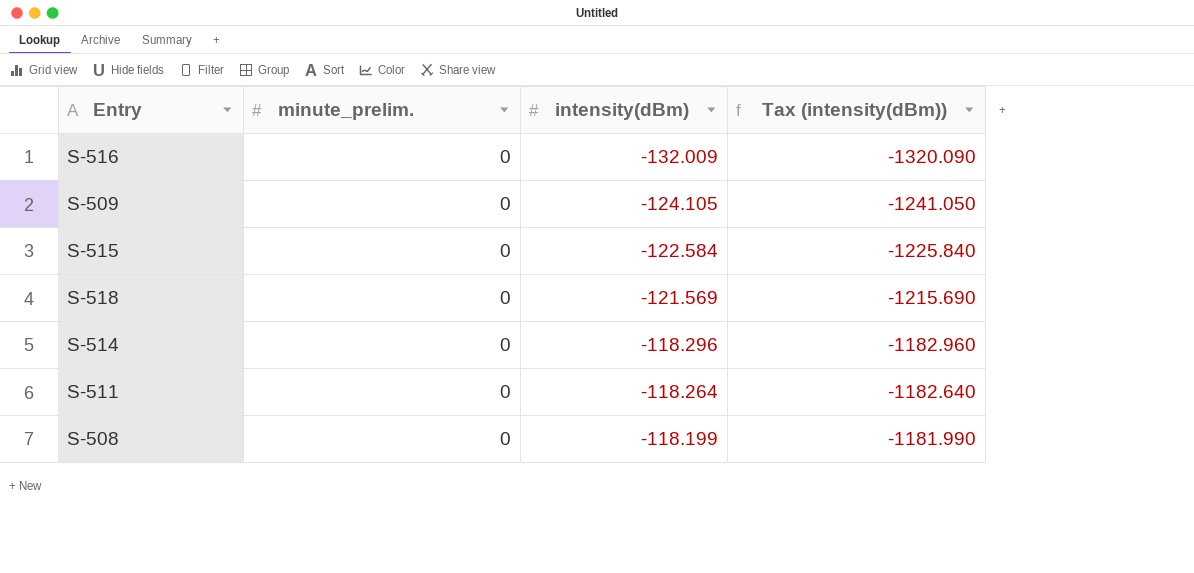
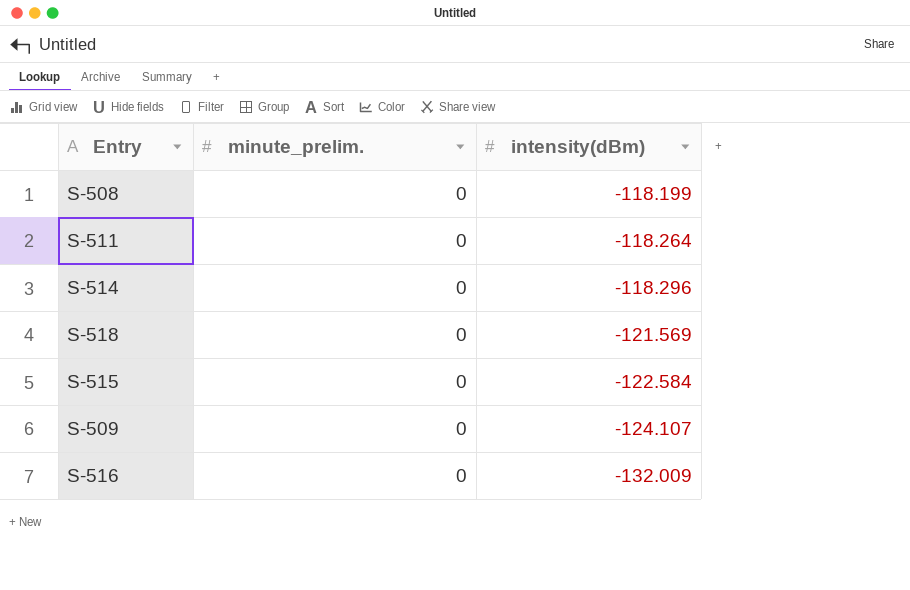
row order: intensity(dBm) ascending -> intensity(dBm) descending
column Tax (intensity(dBm)) | formula: [intensity(dBm)] * 10 -> none
S-509 | intensity(dBm): -124.105 -> -124.107

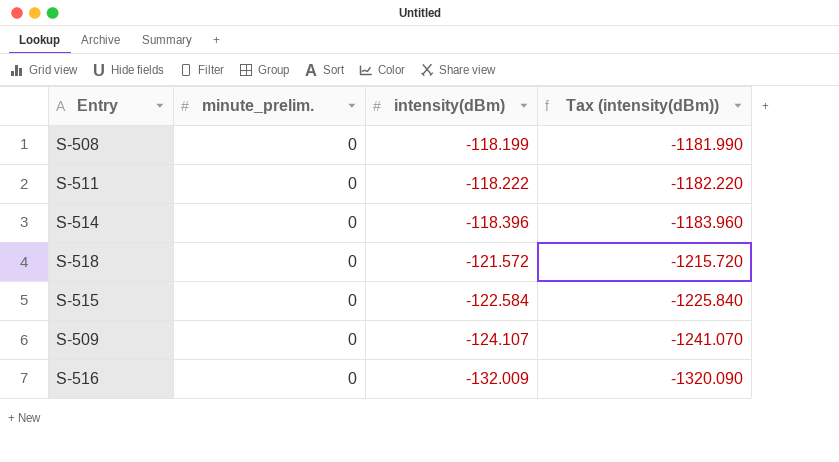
column Tax (intensity(dBm)) | formula: none -> [intensity(dBm)] * 10
S-511 | intensity(dBm): -118.264 -> -118.222
S-514 | intensity(dBm): -118.296 -> -118.396
S-518 | intensity(dBm): -121.569 -> -121.572

